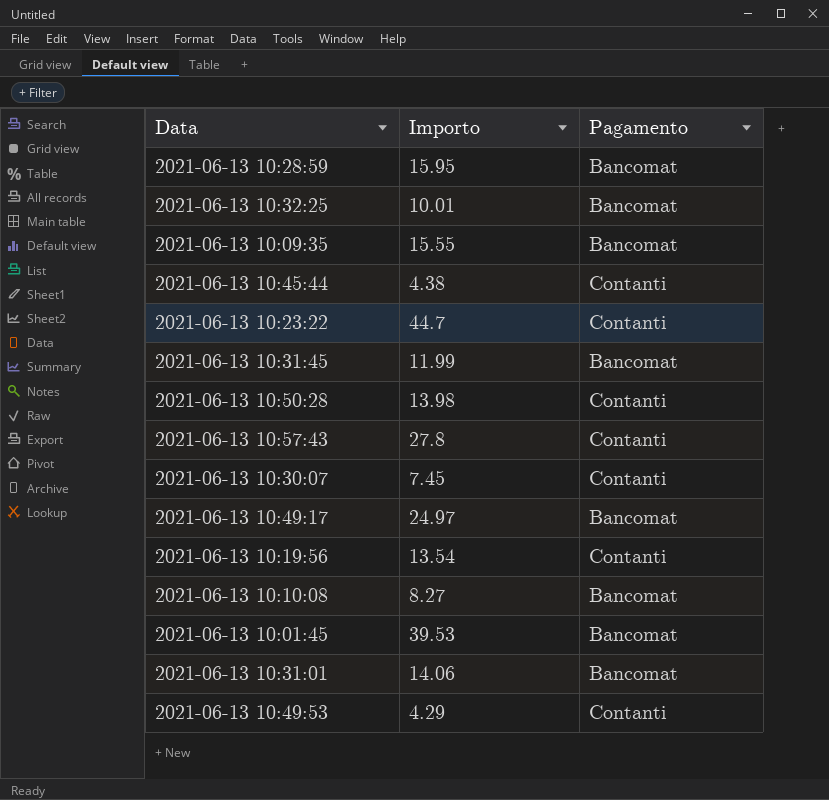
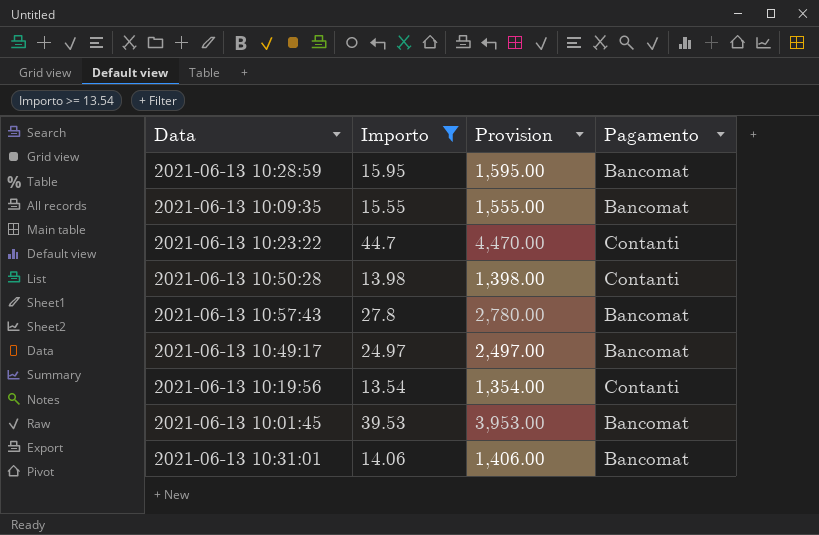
filter: none -> Importo >= 13.54
column Provision | formula: none -> [Importo] * 100
2021-06-13 10:57:43 | Pagamento: Contanti -> Bancomat

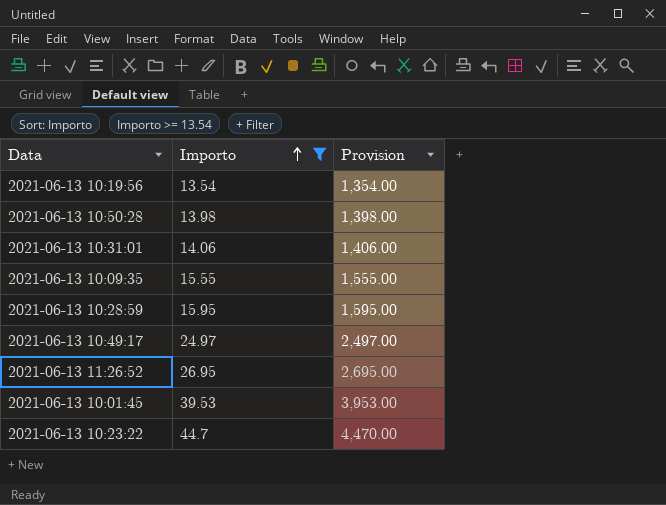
row order: none -> Importo ascending
column Pagamento | position: 4 -> none
row 2021-06-13 10:57:43: 27.8 | 2,780.00 | Bancomat -> none
row 2021-06-13 11:26:52: none -> 26.95 | 2,695.00

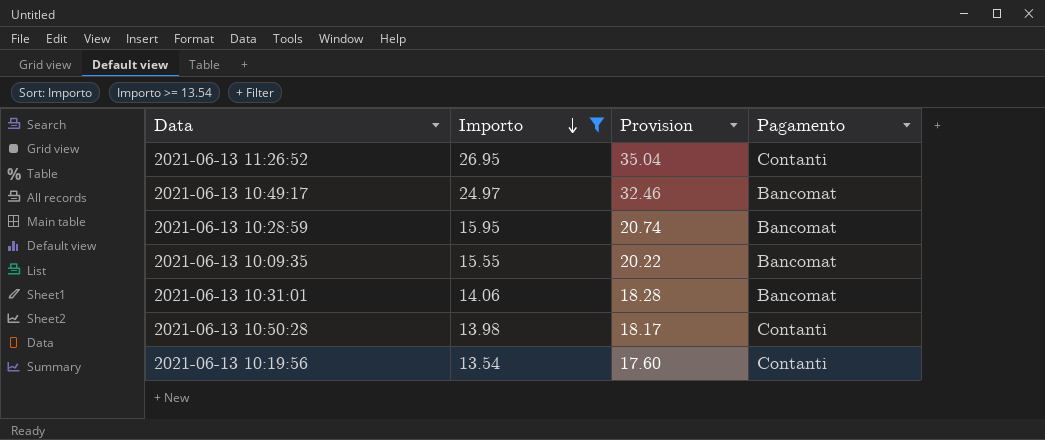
row order: Importo ascending -> Importo descending
column Provision | formula: [Importo] * 100 -> [Importo] * 1.3
column Pagamento | position: none -> 4
row 2021-06-13 10:01:45: 39.53 | 3,953.00 -> none
row 2021-06-13 10:23:22: 44.7 | 4,470.00 -> none

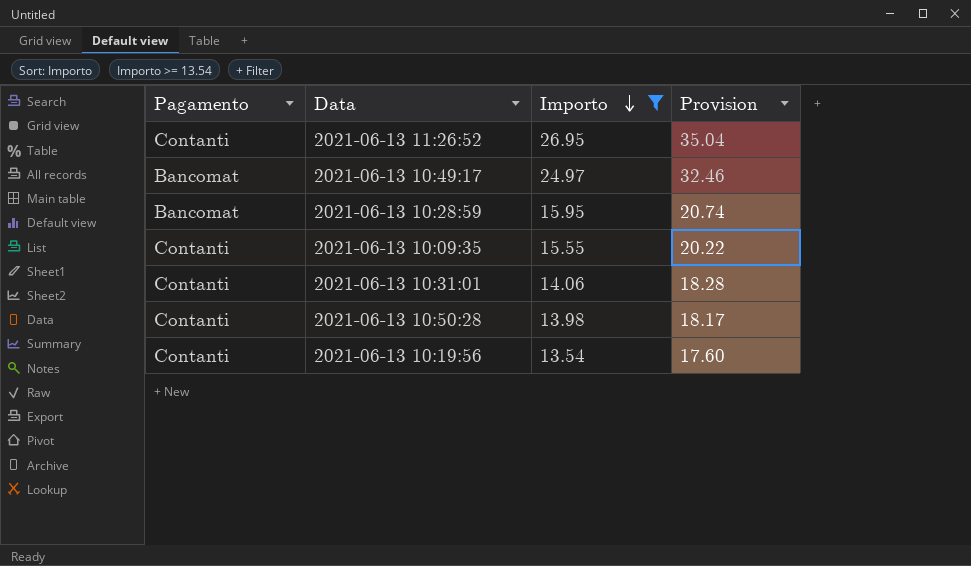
column Pagamento | position: 4 -> 1
2021-06-13 10:09:35 | Pagamento: Bancomat -> Contanti
2021-06-13 10:31:01 | Pagamento: Bancomat -> Contanti

